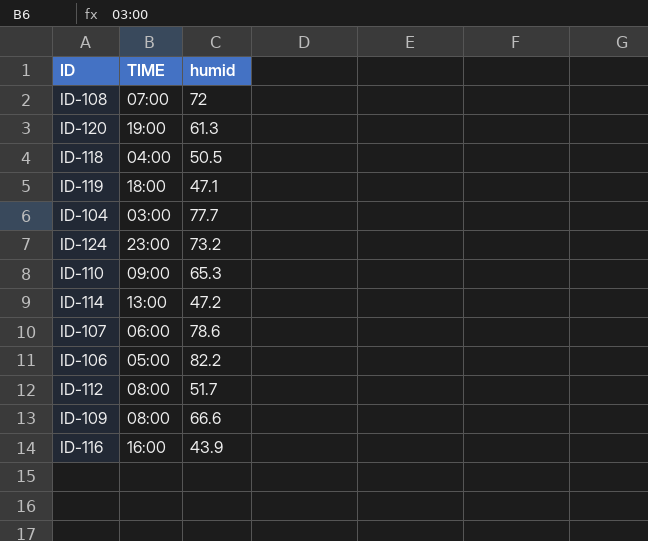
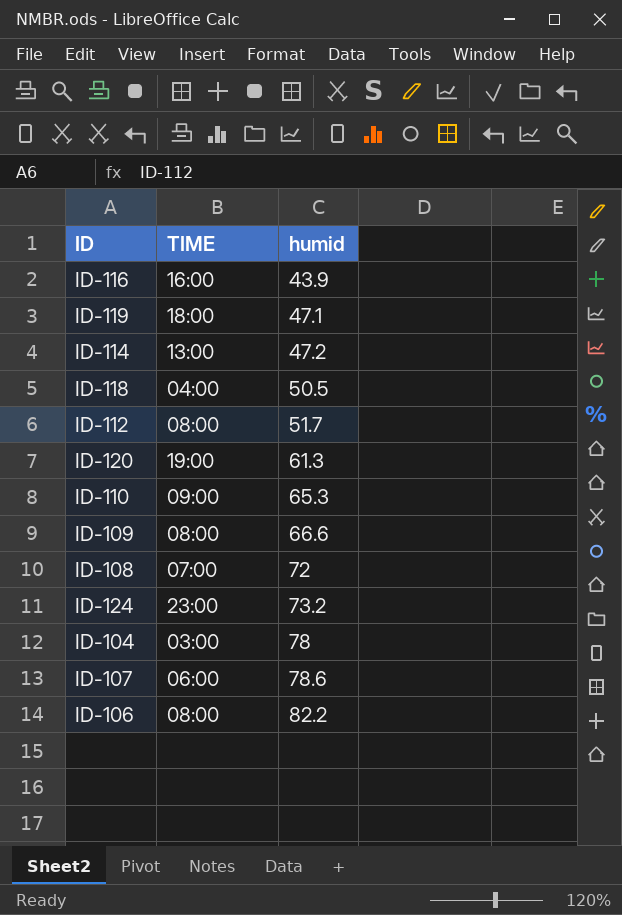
row order: none -> humid ascending
ID-104 | humid: 77.7 -> 78
ID-106 | TIME: 05:00 -> 08:00

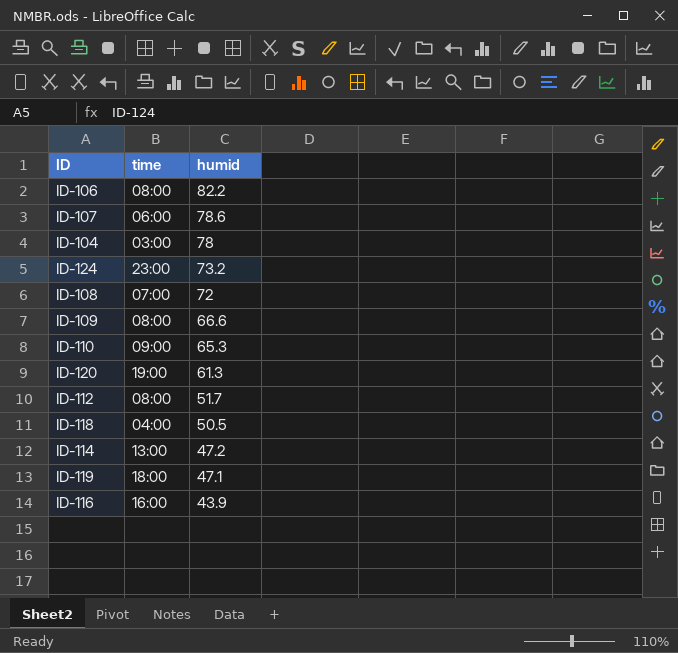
row order: humid ascending -> humid descending
column name: TIME -> time

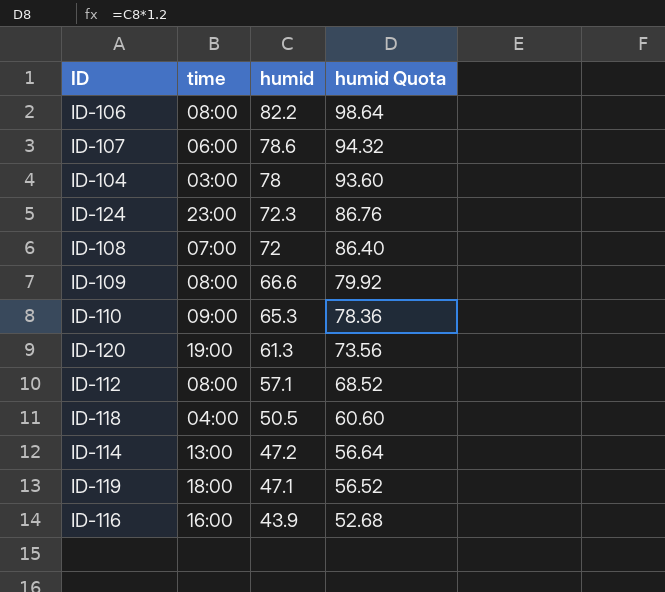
column humid Quota | formula: none -> [humid] * 1.2
ID-124 | humid: 73.2 -> 72.3
ID-112 | humid: 51.7 -> 57.1

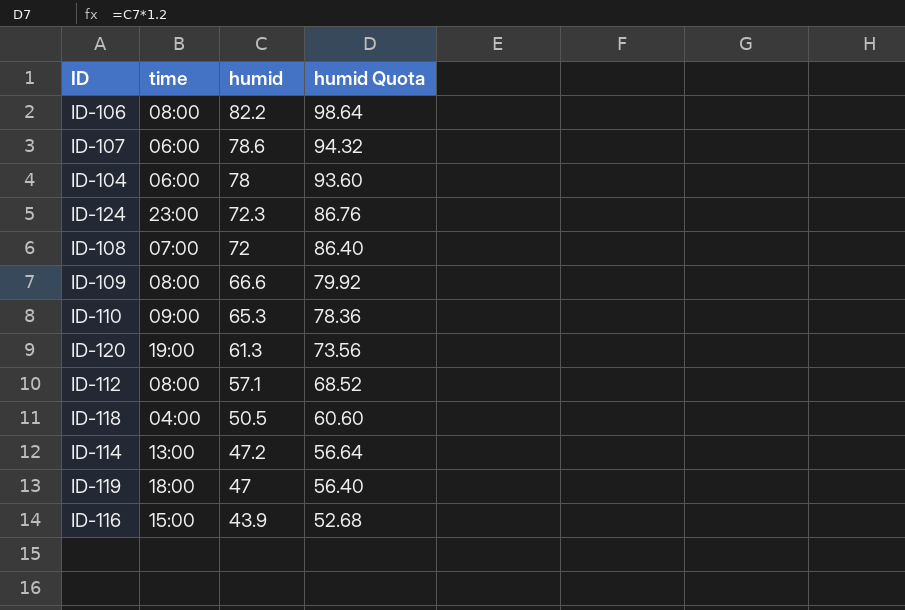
ID-104 | time: 03:00 -> 06:00
ID-119 | humid: 47.1 -> 47
ID-119 | humid Quota: 56.52 -> 56.40
ID-116 | time: 16:00 -> 15:00

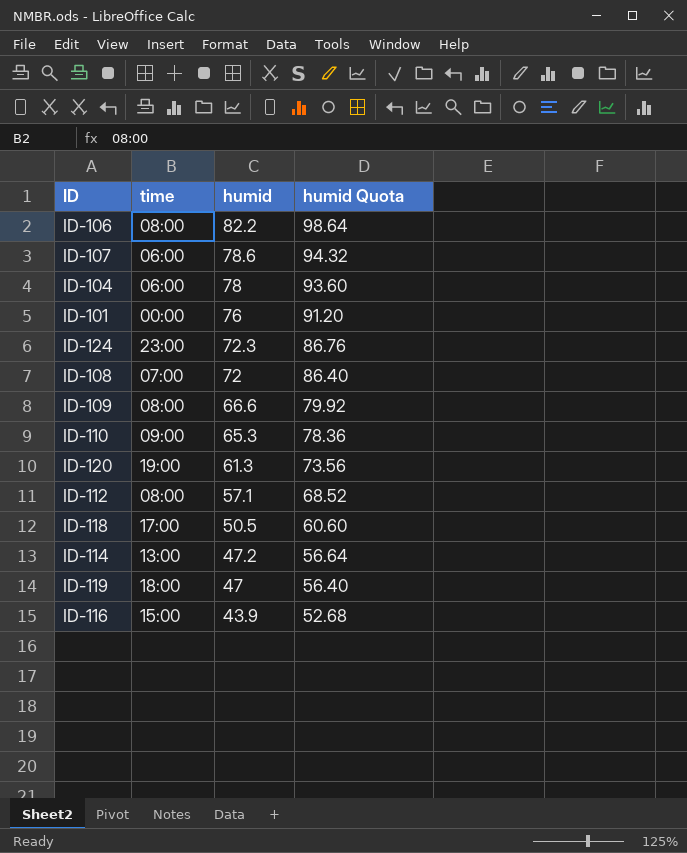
row ID-101: none -> 00:00 | 76 | 91.20
ID-118 | time: 04:00 -> 17:00

